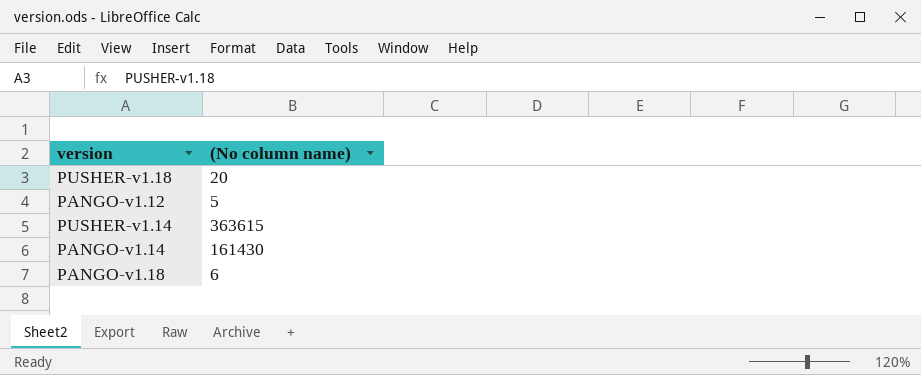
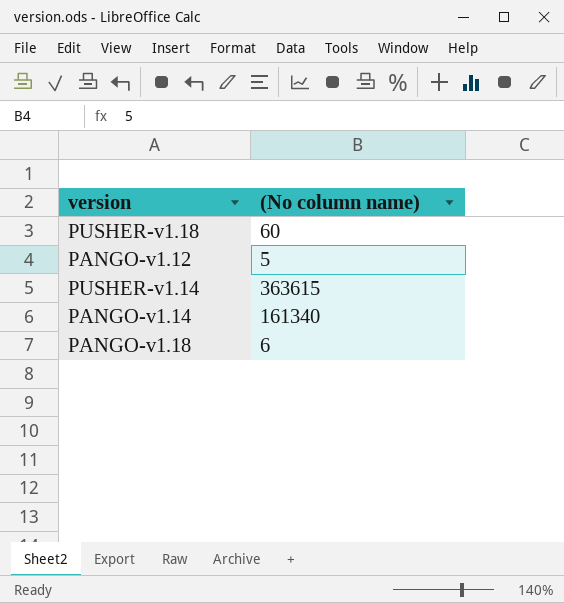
PUSHER-v1.18 | (No column name): 20 -> 60
PANGO-v1.14 | (No column name): 161430 -> 161340

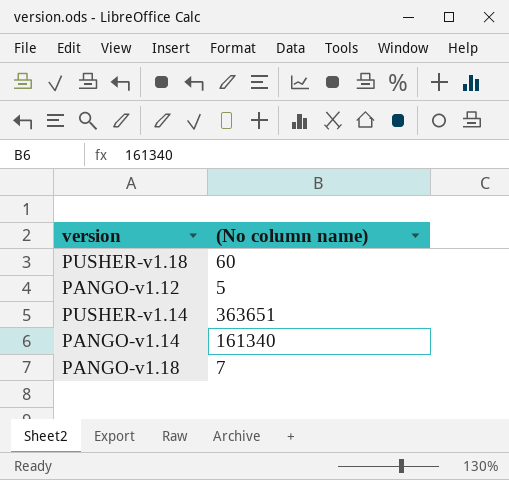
PUSHER-v1.14 | (No column name): 363615 -> 363651
PANGO-v1.18 | (No column name): 6 -> 7

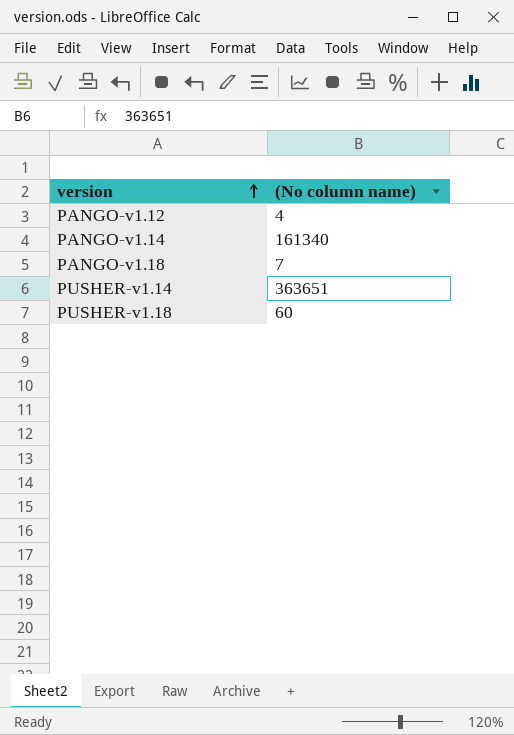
row order: none -> version ascending
PANGO-v1.12 | (No column name): 5 -> 4

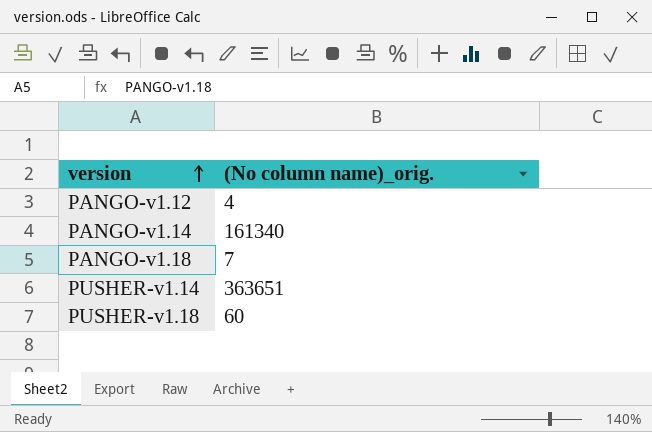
column name: (No column name) -> (No column name)_orig.

